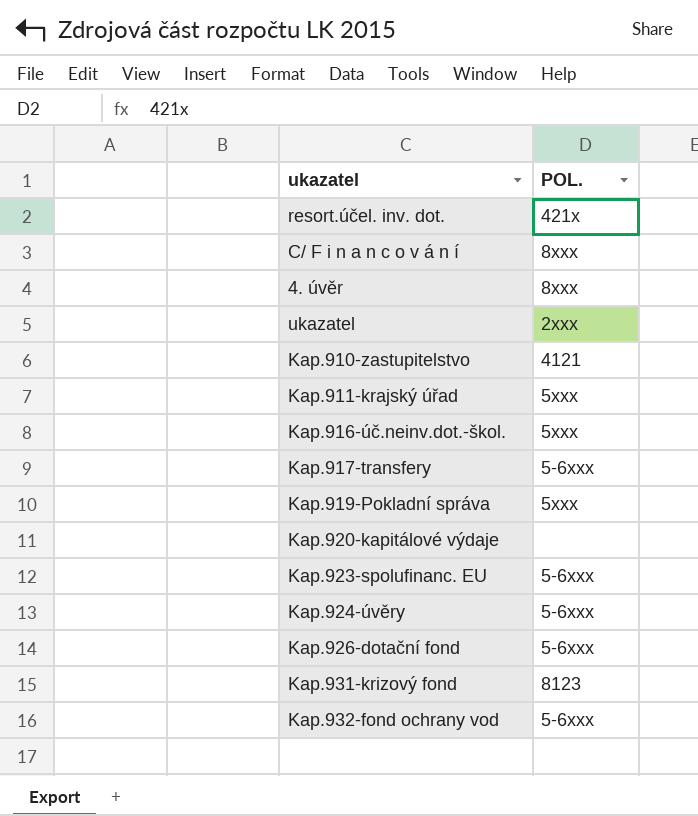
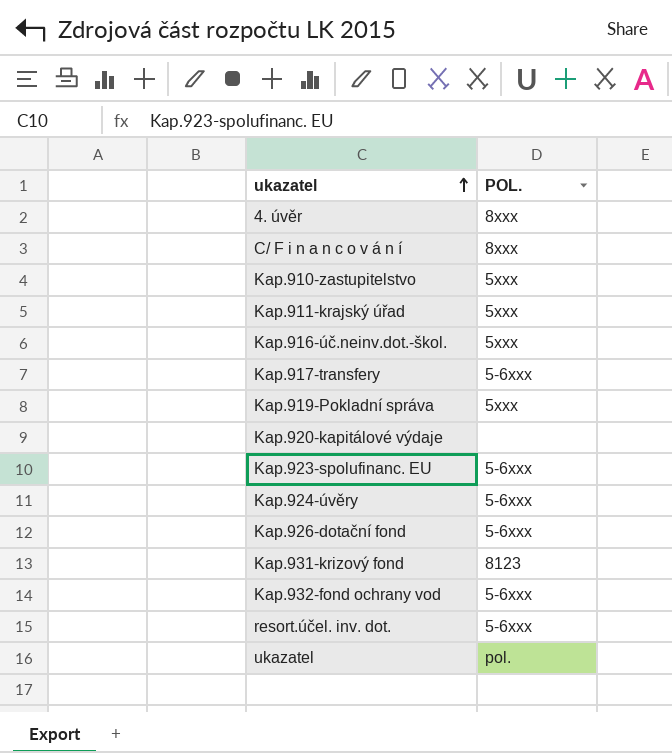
row order: none -> ukazatel ascending
Kap.910-zastupitelstvo | POL.: 4121 -> 5xxx
resort.účel. inv. dot. | POL.: 421x -> 5-6xxx
ukazatel | POL.: 2xxx -> pol.

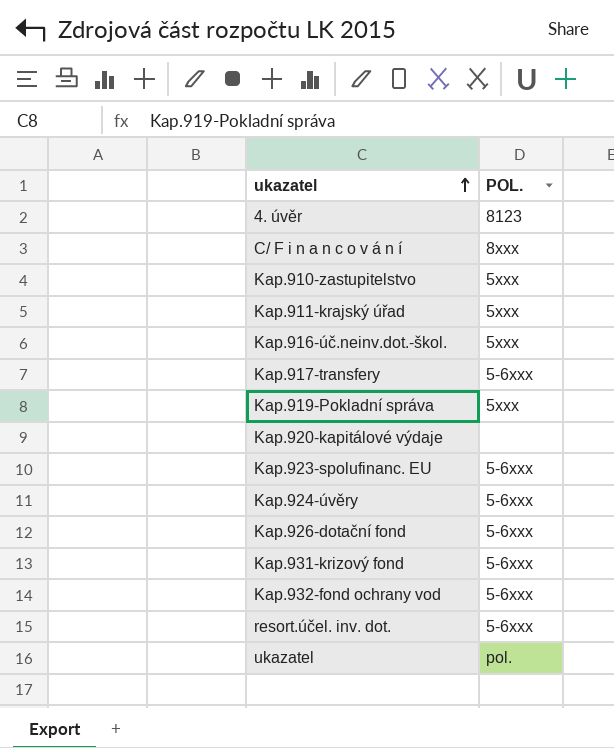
4. úvěr | POL.: 8xxx -> 8123
Kap.931-krizový fond | POL.: 8123 -> 5-6xxx

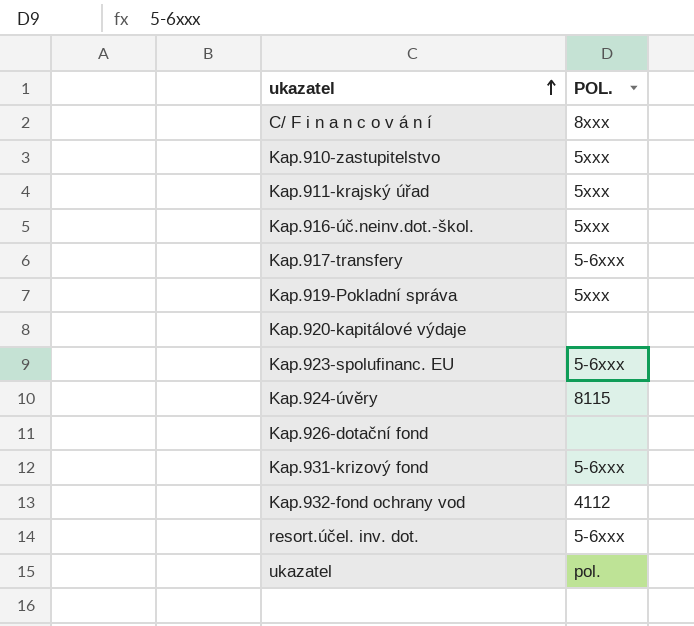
row 4. úvěr: 8123 -> none
Kap.924-úvěry | POL.: 5-6xxx -> 8115
Kap.926-dotační fond | POL.: 5-6xxx -> none
Kap.932-fond ochrany vod | POL.: 5-6xxx -> 4112

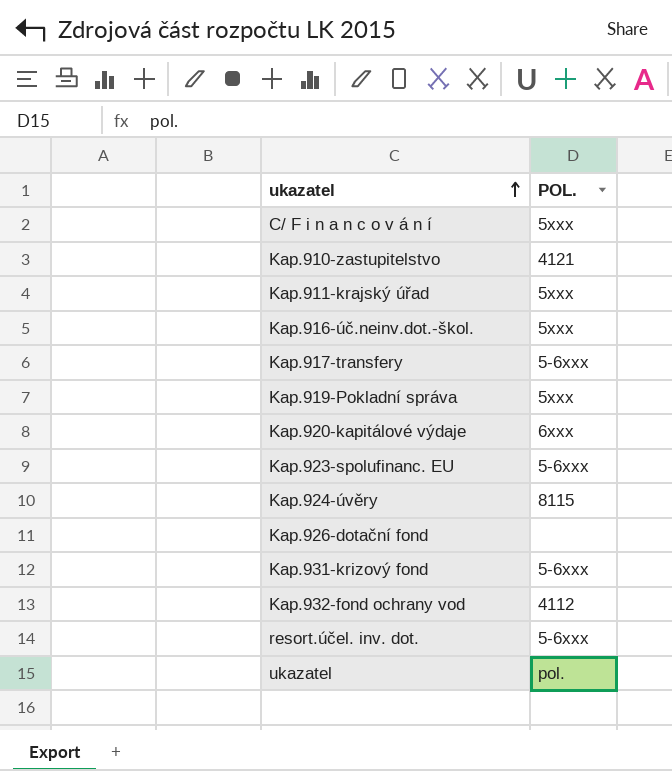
C/ F i n a n c o v á n í | POL.: 8xxx -> 5xxx
Kap.910-zastupitelstvo | POL.: 5xxx -> 4121
Kap.920-kapitálové výdaje | POL.: none -> 6xxx

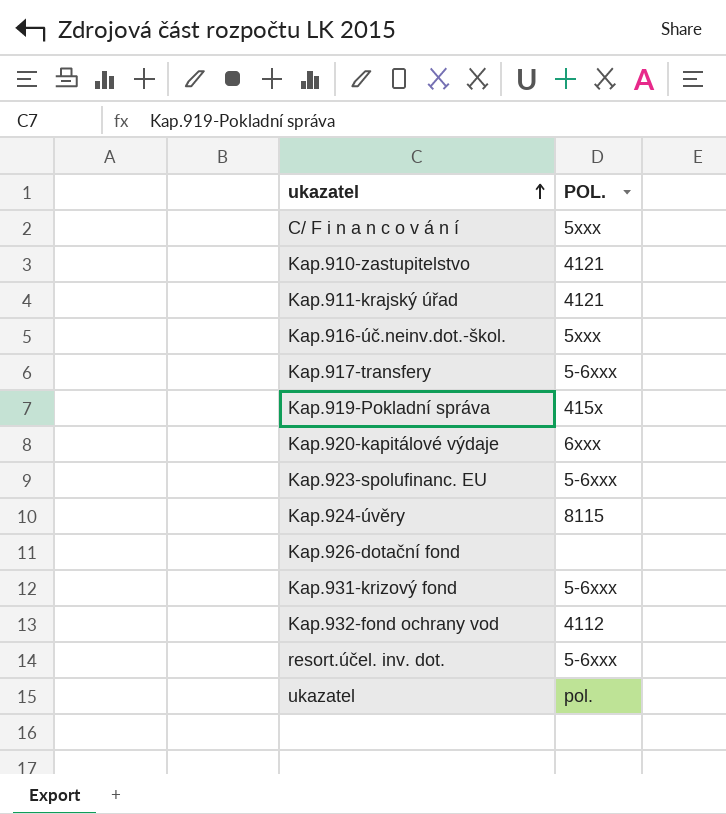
Kap.911-krajský úřad | POL.: 5xxx -> 4121
Kap.919-Pokladní správa | POL.: 5xxx -> 415x

